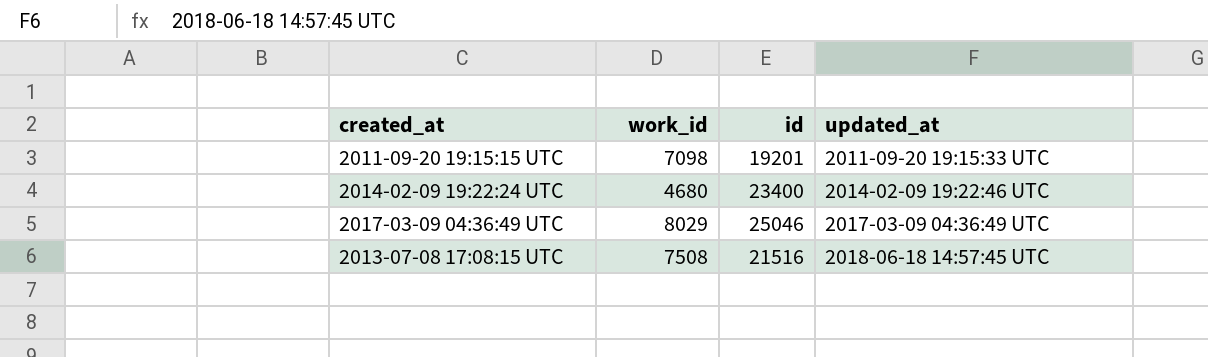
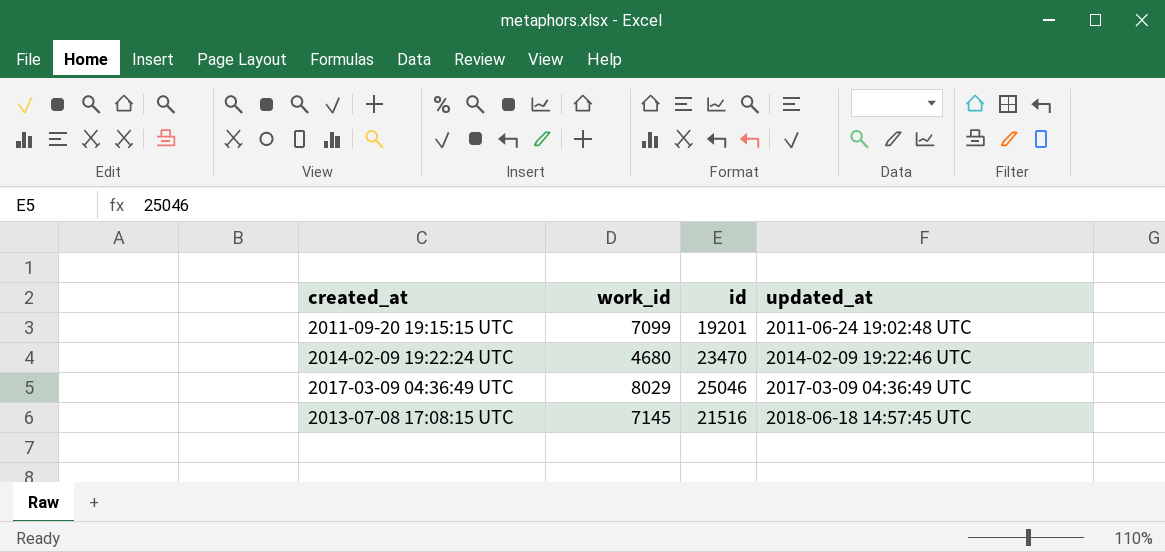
2011-09-20 19:15:15 UTC | work_id: 7098 -> 7099
2011-09-20 19:15:15 UTC | updated_at: 2011-09-20 19:15:33 UTC -> 2011-06-24 19:02:48 UTC
2014-02-09 19:22:24 UTC | id: 23400 -> 23470
2013-07-08 17:08:15 UTC | work_id: 7508 -> 7145

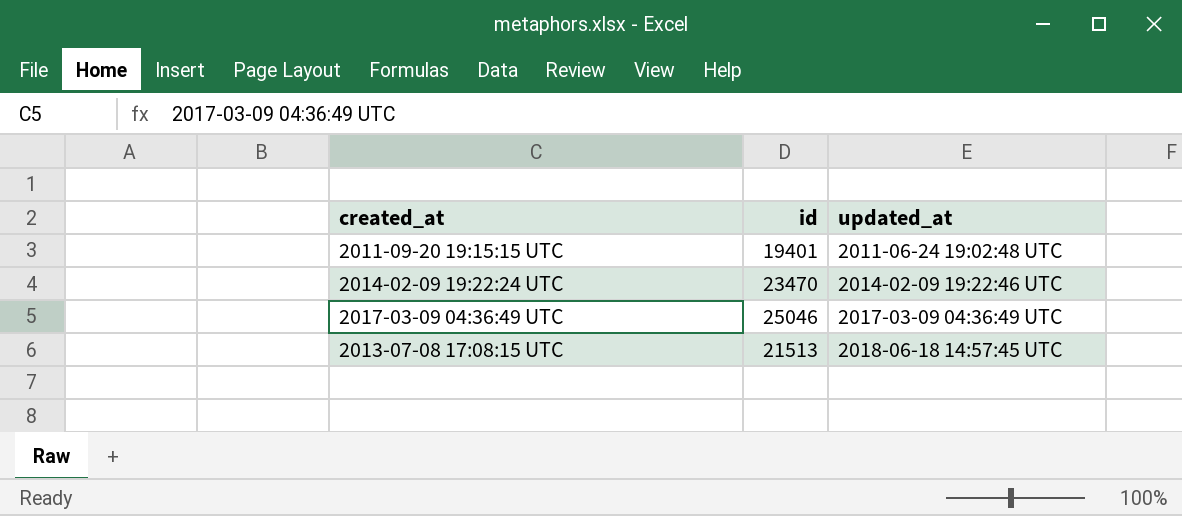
column work_id | position: 2 -> none
2011-09-20 19:15:15 UTC | id: 19201 -> 19401
2013-07-08 17:08:15 UTC | id: 21516 -> 21513

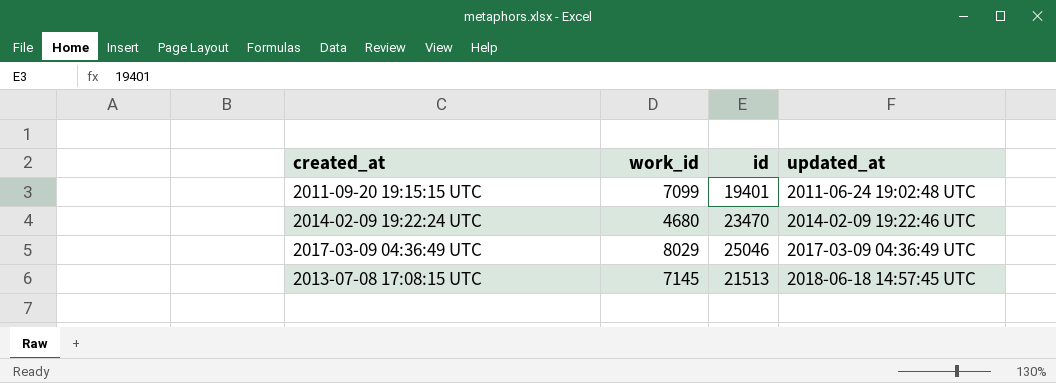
column work_id | position: none -> 2

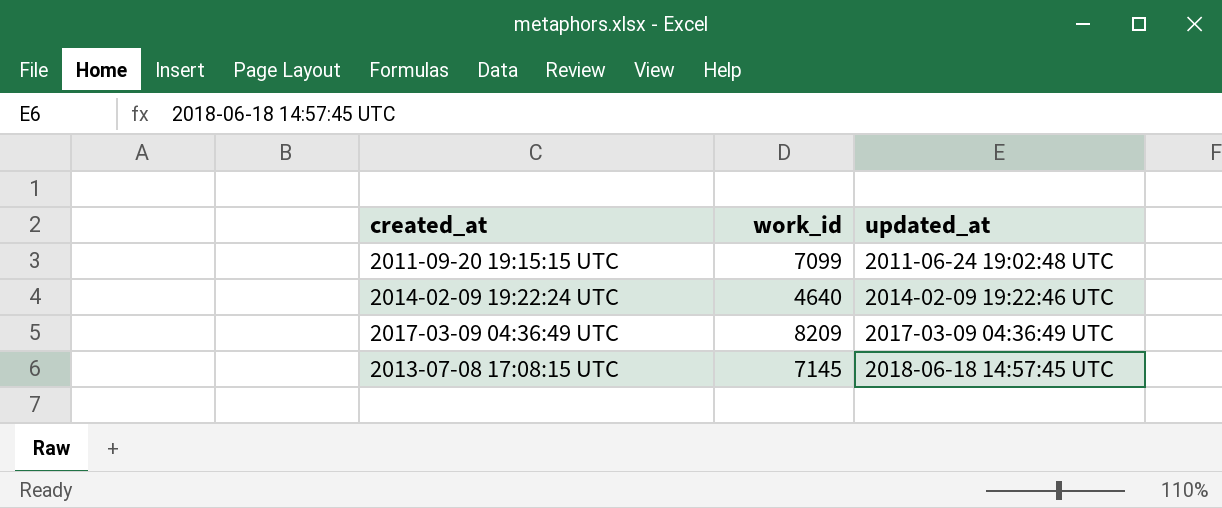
column id | position: 3 -> none
2014-02-09 19:22:24 UTC | work_id: 4680 -> 4640
2017-03-09 04:36:49 UTC | work_id: 8029 -> 8209

